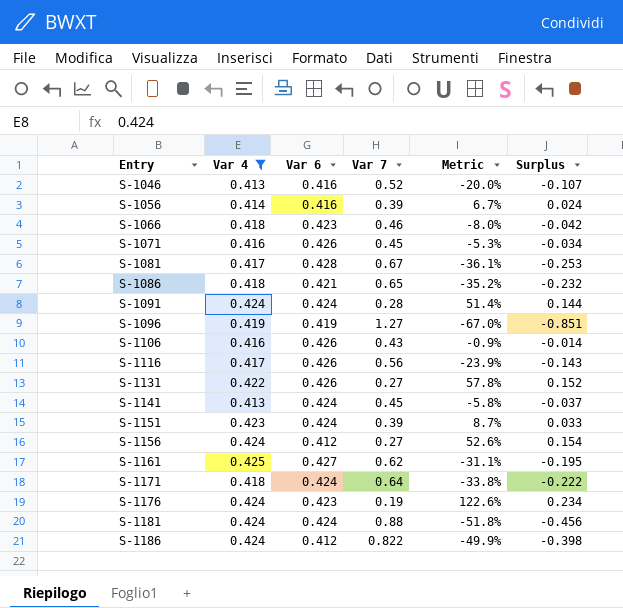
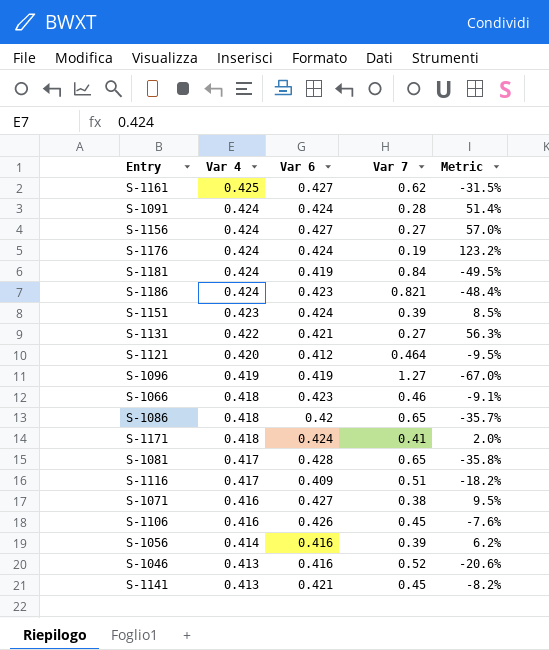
filter: Var 4 != 0.420 -> none
row order: Entry ascending -> Var 4 descending
column Surplus | formula: [Var 4] - [Var 7] -> none
column Metric | formula: ([Var 6] - [Var 7]) / [Var 7] -> ([Var 4] - [Var 7]) / [Var 7]
S-1156 | Var 6: 0.412 -> 0.427
S-1176 | Var 6: 0.423 -> 0.424
S-1181 | Var 6: 0.424 -> 0.419
S-1181 | Var 7: 0.88 -> 0.84
S-1186 | Var 6: 0.412 -> 0.423
S-1186 | Var 7: 0.822 -> 0.821
S-1131 | Var 6: 0.426 -> 0.421
S-1086 | Var 6: 0.421 -> 0.42
S-1171 | Var 7: 0.64 -> 0.41
S-1081 | Var 7: 0.67 -> 0.65
S-1116 | Var 6: 0.426 -> 0.409
S-1116 | Var 7: 0.56 -> 0.51
S-1071 | Var 6: 0.426 -> 0.427
S-1071 | Var 7: 0.45 -> 0.38
S-1106 | Var 7: 0.43 -> 0.45
S-1141 | Var 6: 0.424 -> 0.421

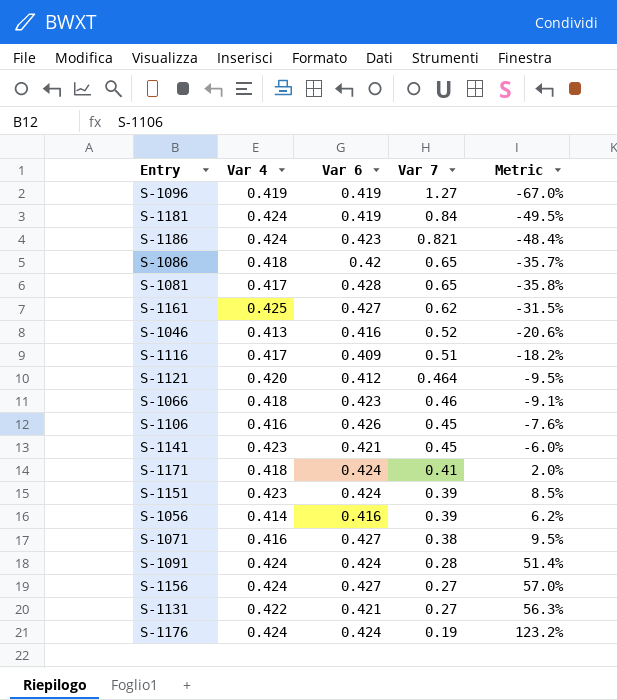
row order: Var 4 descending -> Var 7 descending
S-1141 | Var 4: 0.413 -> 0.423
S-1141 | Metric: -8.2% -> -6.0%

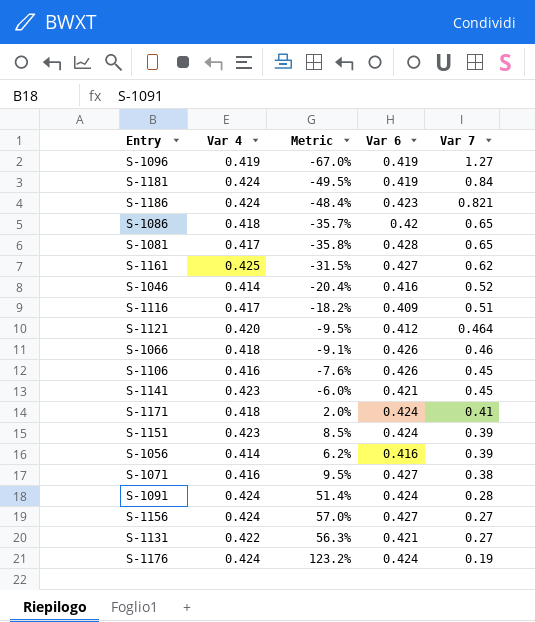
column Metric | position: 5 -> 3
S-1046 | Var 4: 0.413 -> 0.414
S-1046 | Metric: -20.6% -> -20.4%
S-1066 | Var 6: 0.423 -> 0.426

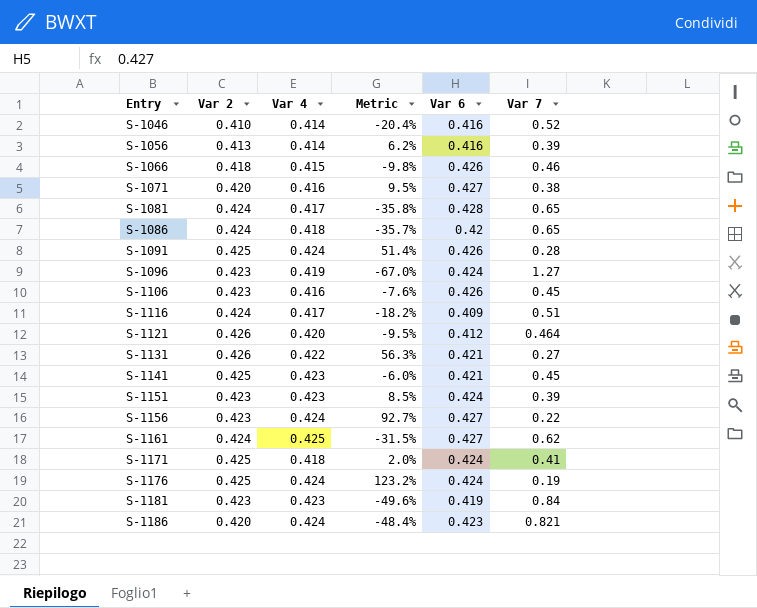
row order: Var 7 descending -> Entry ascending
column Var 2 | position: none -> 2
S-1066 | Var 4: 0.418 -> 0.415
S-1066 | Metric: -9.1% -> -9.8%
S-1091 | Var 6: 0.424 -> 0.426
S-1096 | Var 6: 0.419 -> 0.424
S-1156 | Metric: 57.0% -> 92.7%
S-1156 | Var 7: 0.27 -> 0.22
S-1181 | Var 4: 0.424 -> 0.423
S-1181 | Metric: -49.5% -> -49.6%

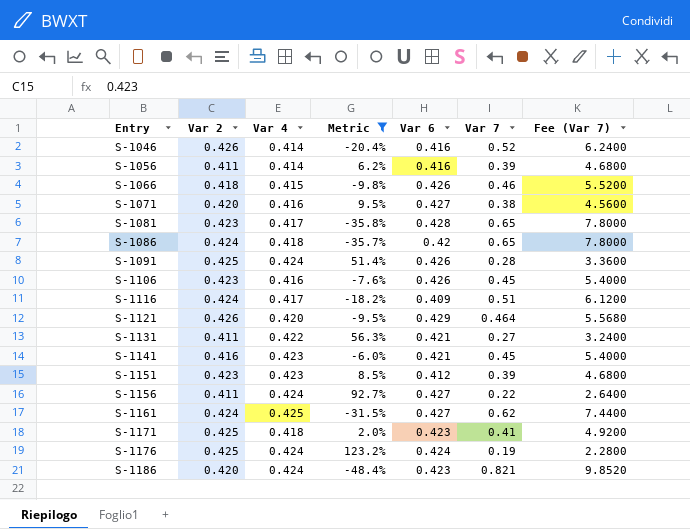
filter: none -> Metric >= -48.4%
column Fee (Var 7) | formula: none -> [Var 7] * 12
S-1046 | Var 2: 0.410 -> 0.426
S-1056 | Var 2: 0.413 -> 0.411
S-1081 | Var 2: 0.424 -> 0.423
S-1121 | Var 6: 0.412 -> 0.429
S-1131 | Var 2: 0.426 -> 0.411
S-1141 | Var 2: 0.425 -> 0.416
S-1151 | Var 6: 0.424 -> 0.412
S-1156 | Var 2: 0.423 -> 0.411
S-1171 | Var 6: 0.424 -> 0.423

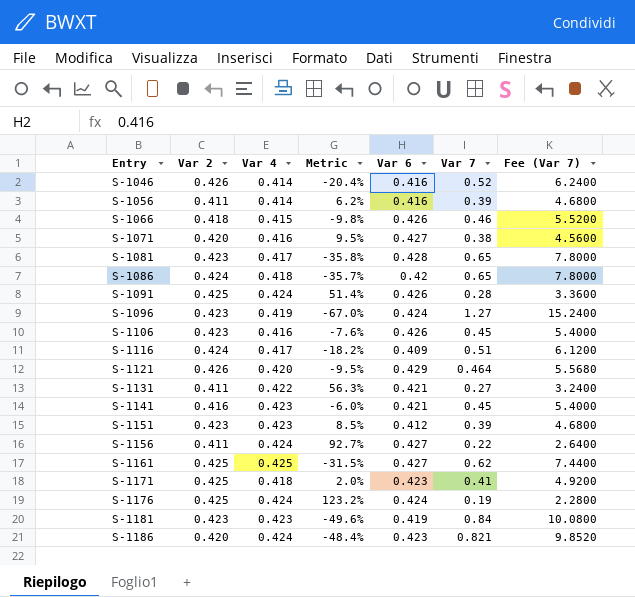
filter: Metric >= -48.4% -> none
S-1161 | Var 2: 0.424 -> 0.425

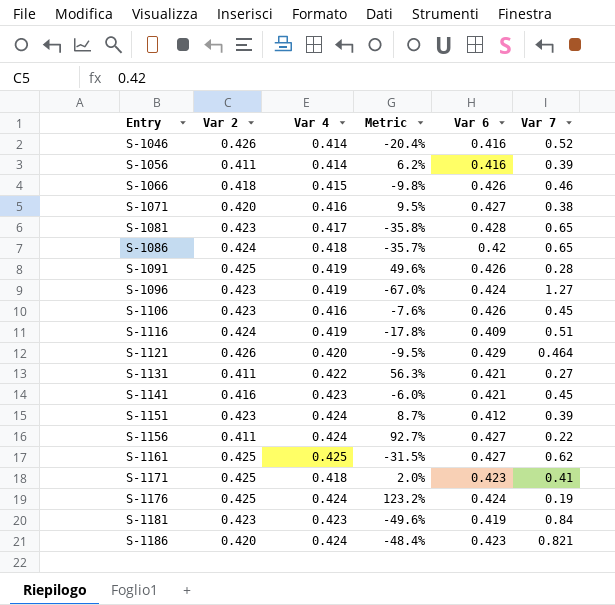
column Fee (Var 7) | formula: [Var 7] * 12 -> none
S-1091 | Var 4: 0.424 -> 0.419
S-1091 | Metric: 51.4% -> 49.6%
S-1116 | Var 4: 0.417 -> 0.419
S-1116 | Metric: -18.2% -> -17.8%
S-1151 | Var 4: 0.423 -> 0.424
S-1151 | Metric: 8.5% -> 8.7%

